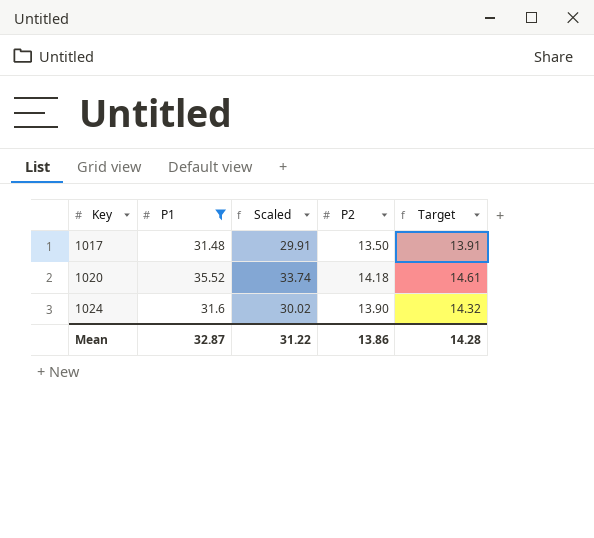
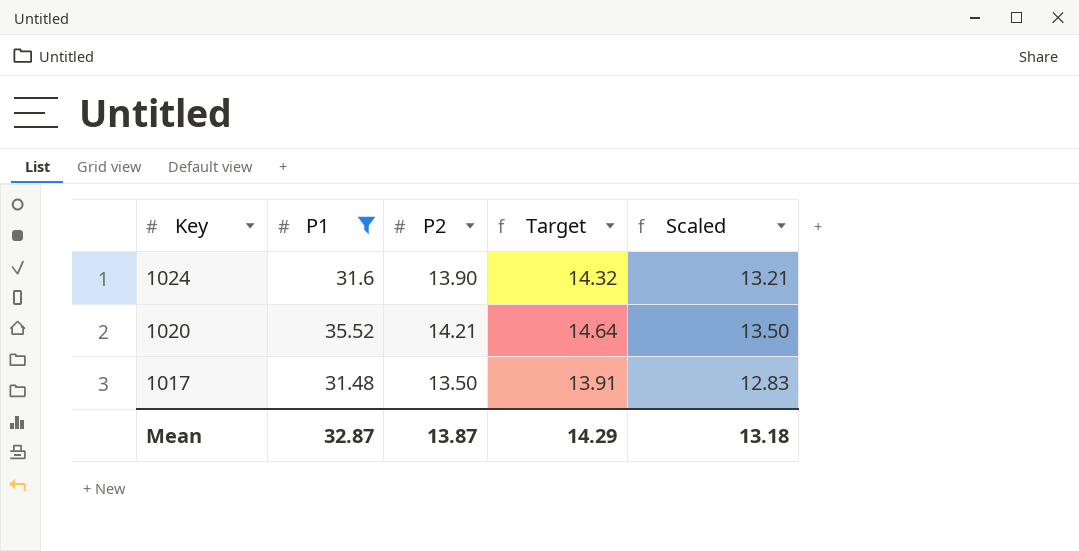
row order: Key ascending -> Key descending
column Scaled | formula: [P1] * 0.95 -> [P2] * 0.95
column Scaled | position: 3 -> 5
1020 | P2: 14.18 -> 14.21
1020 | Target: 14.61 -> 14.64
Mean | P2: 13.86 -> 13.87
Mean | Target: 14.28 -> 14.29
Mean | Scaled: 31.22 -> 13.18

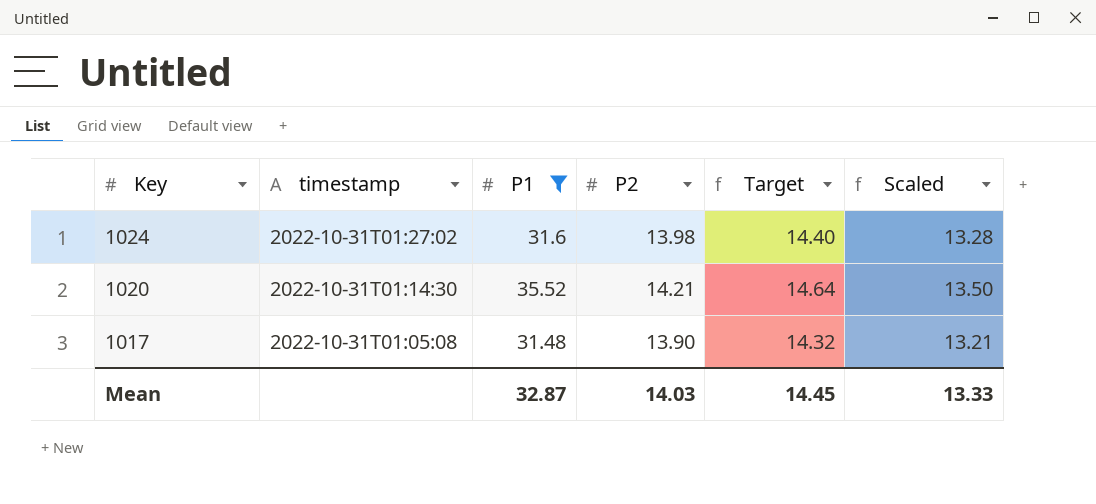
column timestamp | position: none -> 2
1024 | P2: 13.90 -> 13.98
1024 | Target: 14.32 -> 14.40
1024 | Scaled: 13.21 -> 13.28
1017 | P2: 13.50 -> 13.90
1017 | Target: 13.91 -> 14.32
1017 | Scaled: 12.83 -> 13.21
Mean | P2: 13.87 -> 14.03
Mean | Target: 14.29 -> 14.45
Mean | Scaled: 13.18 -> 13.33

